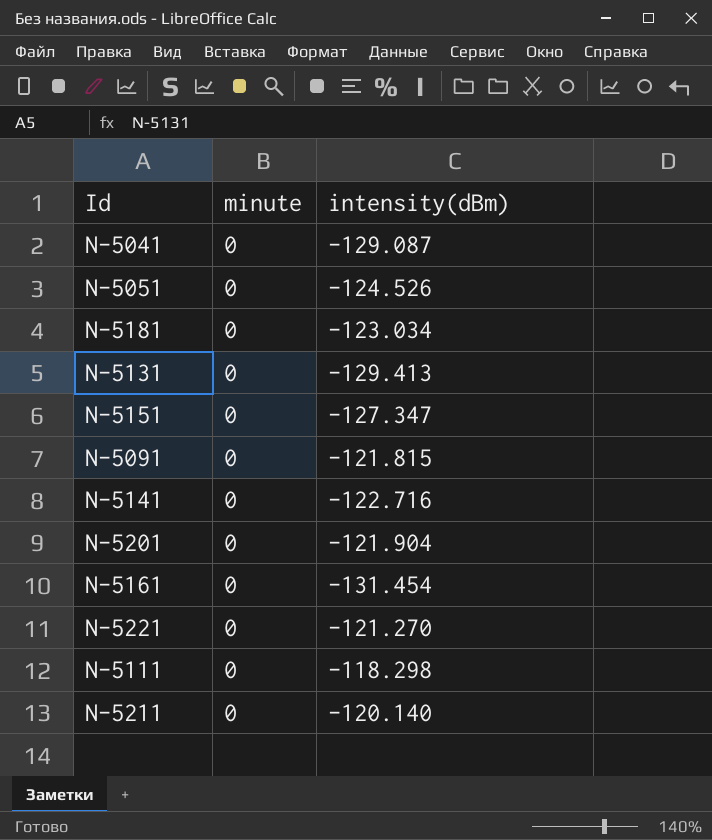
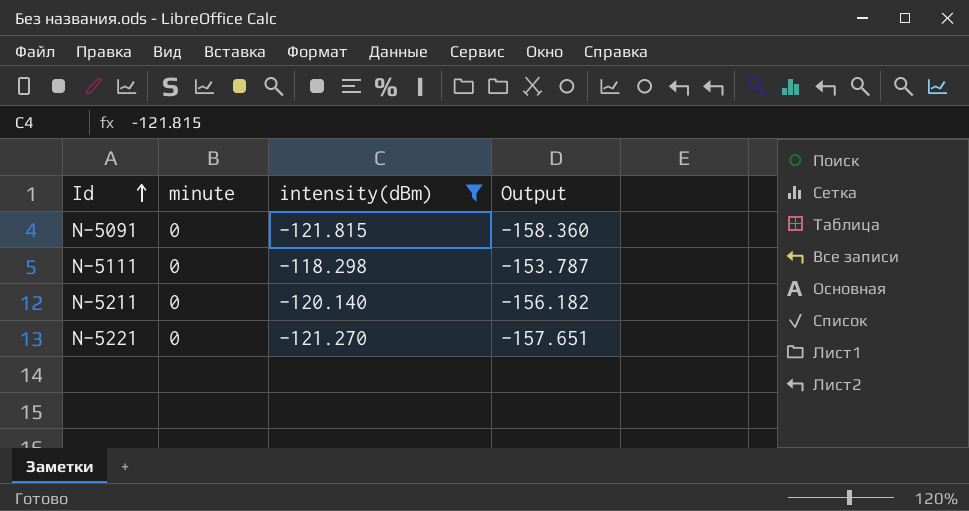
filter: none -> intensity(dBm) >= -121.815
row order: none -> Id ascending
column Output | formula: none -> [intensity(dBm)] * 1.3

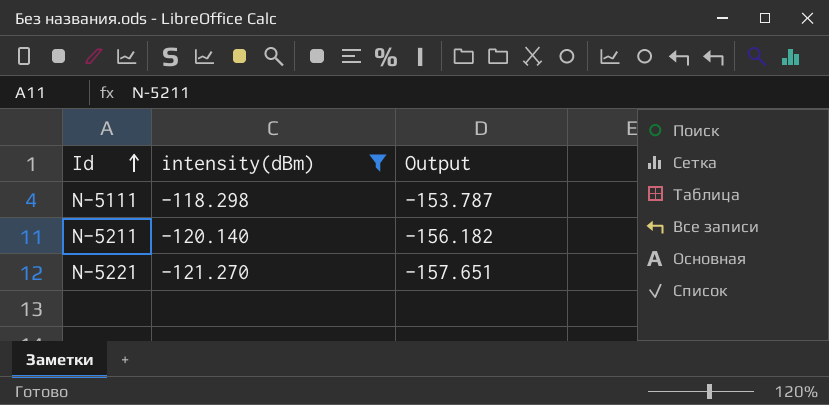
column minute | position: 2 -> none
row N-5091: 0 | -121.815 | -158.360 -> none

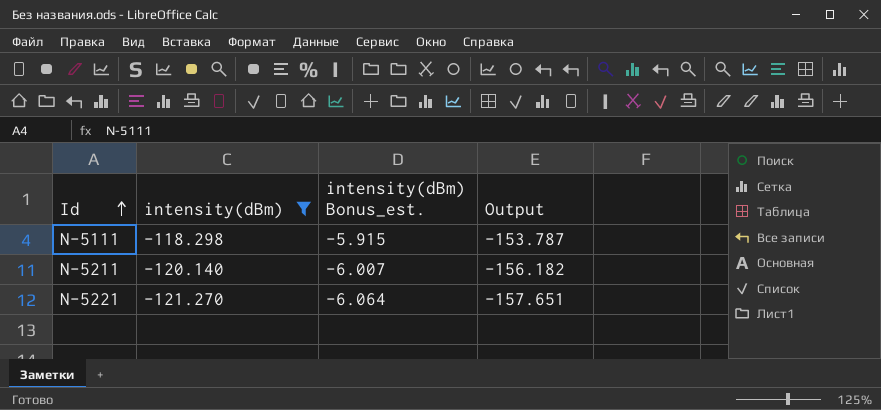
column intensity(dBm) Bonus_est. | formula: none -> [intensity(dBm)] * 0.05

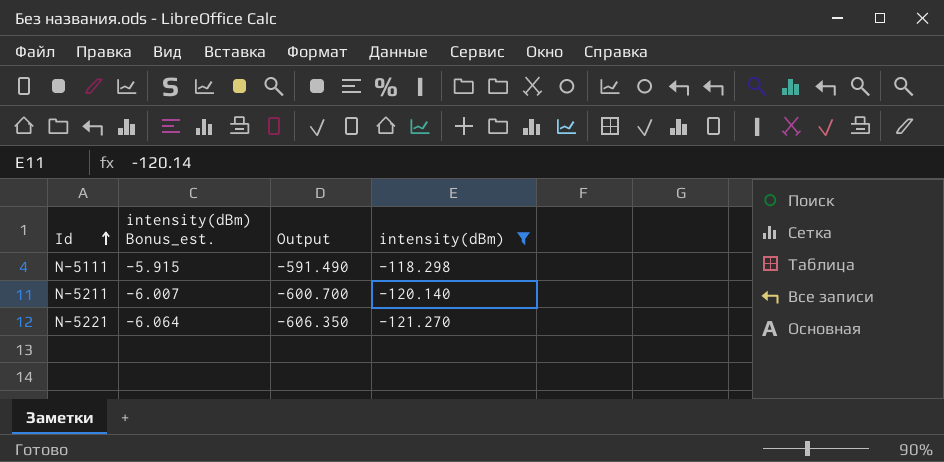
column Output | formula: [intensity(dBm)] * 1.3 -> [intensity(dBm)] * 5
column intensity(dBm) | position: 2 -> 4

